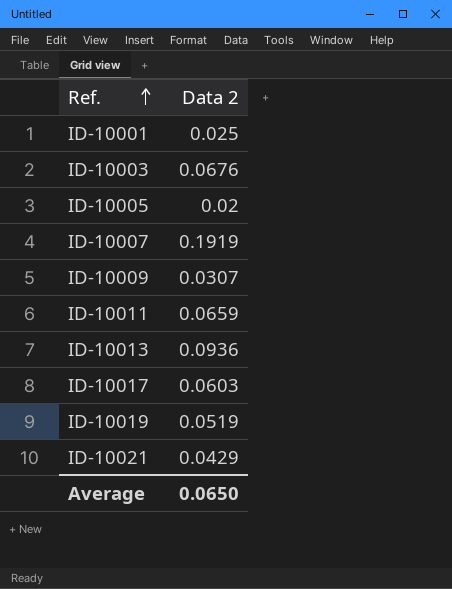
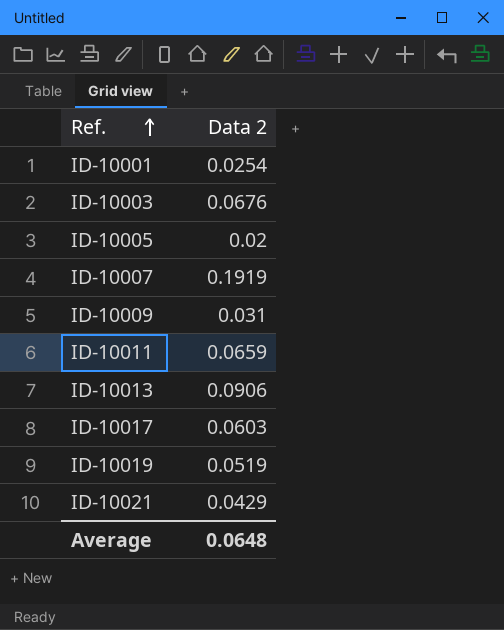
ID-10001 | Data 2: 0.025 -> 0.0254
ID-10009 | Data 2: 0.0307 -> 0.031
ID-10013 | Data 2: 0.0936 -> 0.0906
Average | Data 2: 0.0650 -> 0.0648

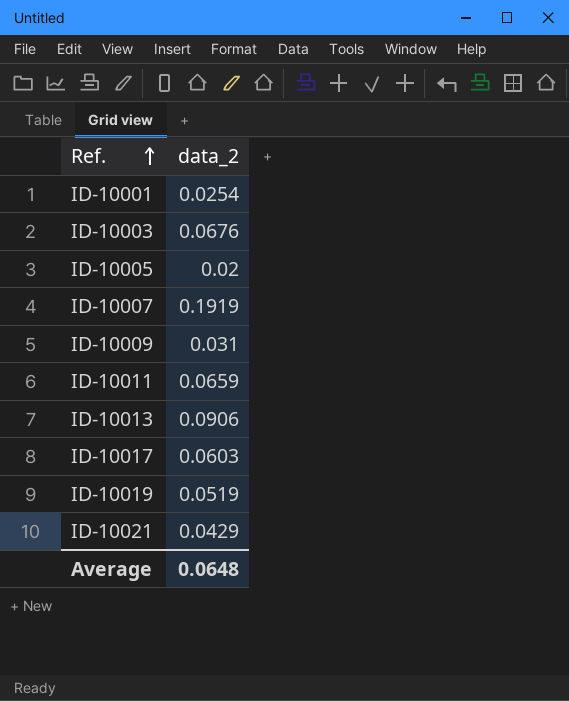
column name: Data 2 -> data_2

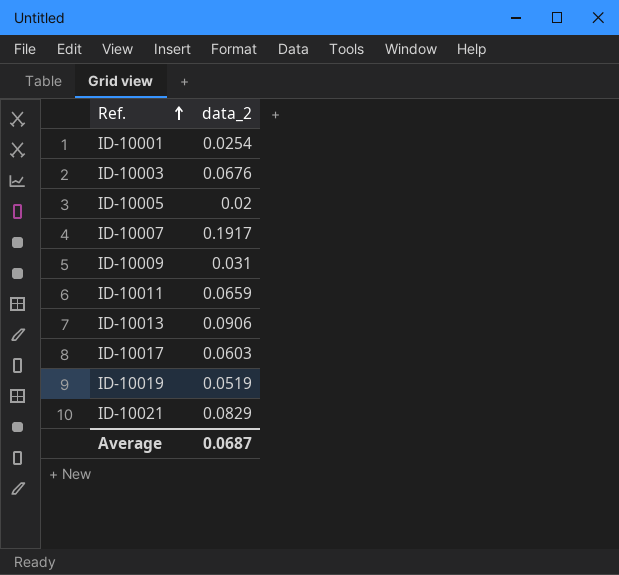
ID-10007 | data_2: 0.1919 -> 0.1917
ID-10021 | data_2: 0.0429 -> 0.0829
Average | data_2: 0.0648 -> 0.0687

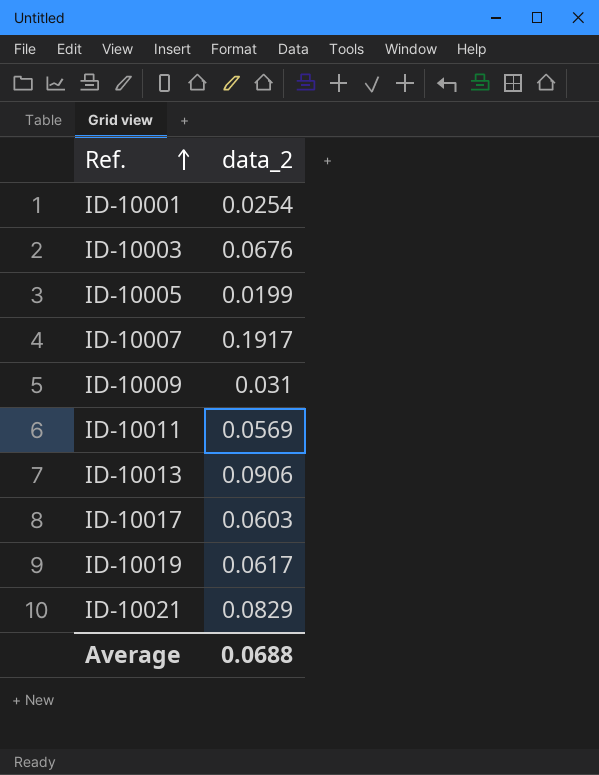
ID-10005 | data_2: 0.02 -> 0.0199
ID-10011 | data_2: 0.0659 -> 0.0569
ID-10019 | data_2: 0.0519 -> 0.0617
Average | data_2: 0.0687 -> 0.0688

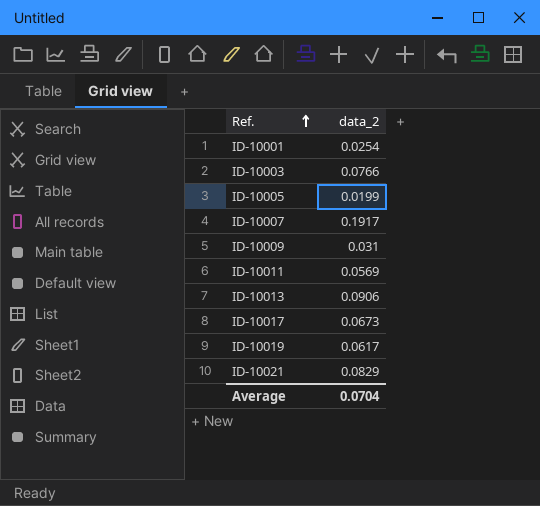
ID-10003 | data_2: 0.0676 -> 0.0766
ID-10017 | data_2: 0.0603 -> 0.0673
Average | data_2: 0.0688 -> 0.0704

